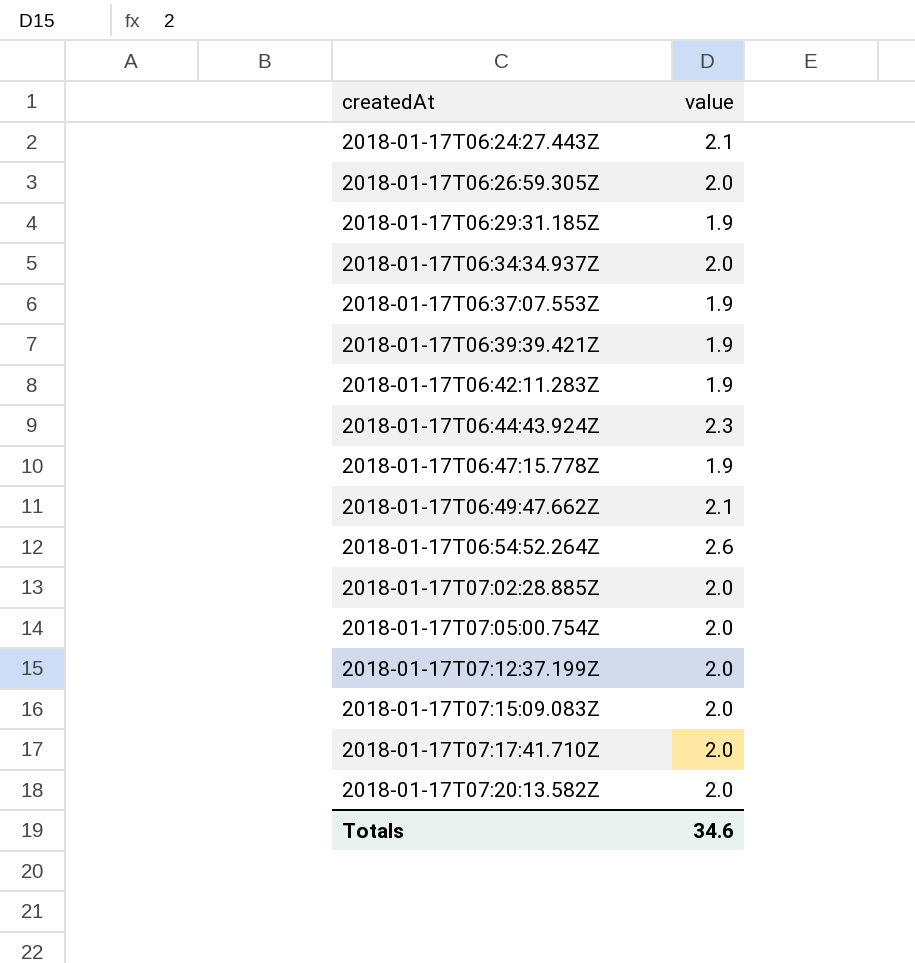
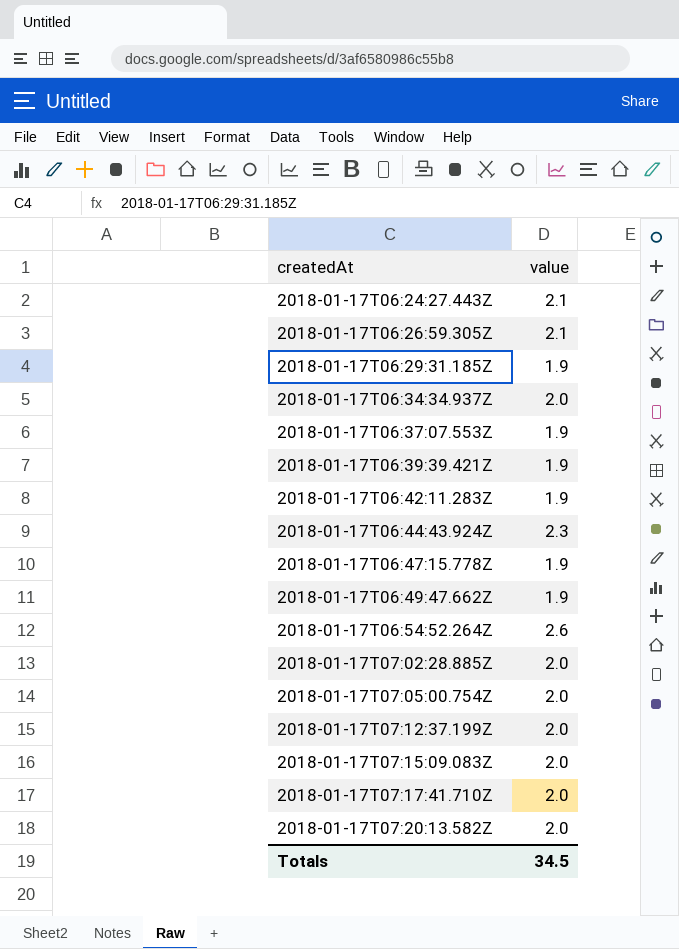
2018-01-17T06:26:59.305Z | value: 2.0 -> 2.1
2018-01-17T06:49:47.662Z | value: 2.1 -> 1.9
Totals | value: 34.6 -> 34.5

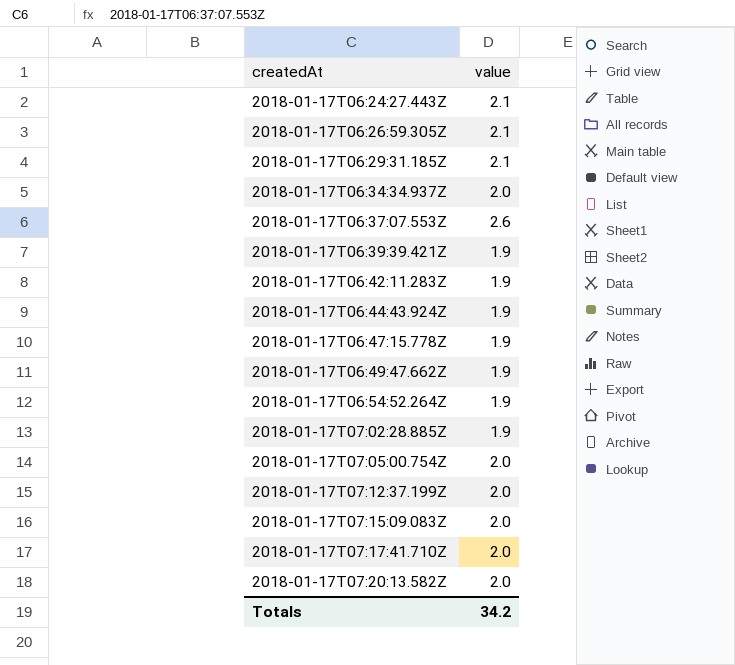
2018-01-17T06:29:31.185Z | value: 1.9 -> 2.1
2018-01-17T06:37:07.553Z | value: 1.9 -> 2.6
2018-01-17T06:44:43.924Z | value: 2.3 -> 1.9
2018-01-17T06:54:52.264Z | value: 2.6 -> 1.9
2018-01-17T07:02:28.885Z | value: 2.0 -> 1.9
Totals | value: 34.5 -> 34.2

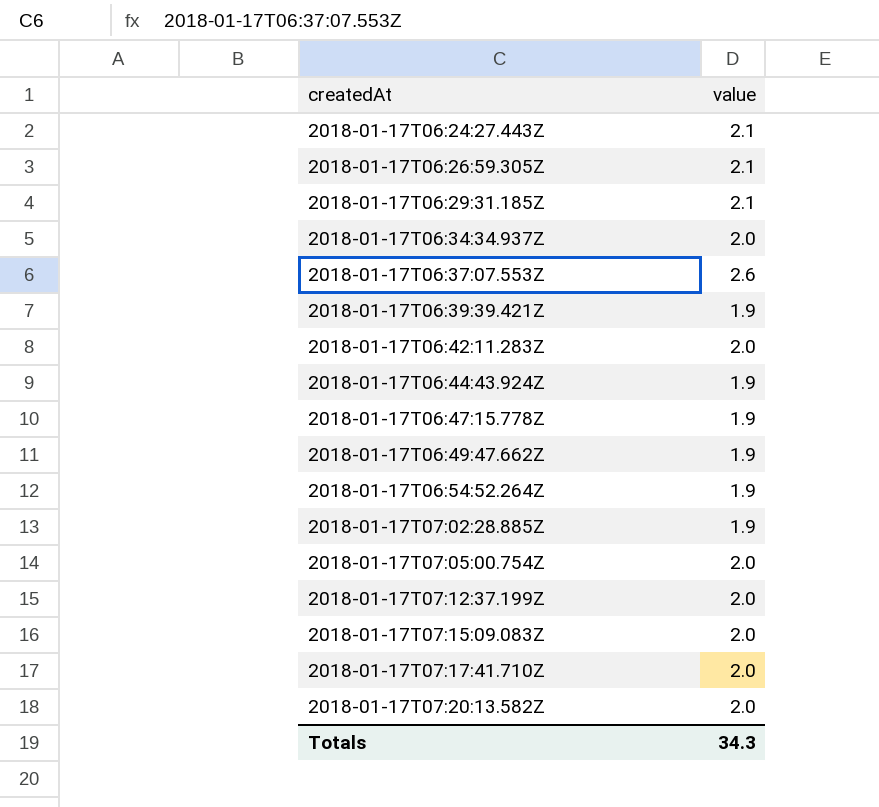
2018-01-17T06:42:11.283Z | value: 1.9 -> 2.0
Totals | value: 34.2 -> 34.3

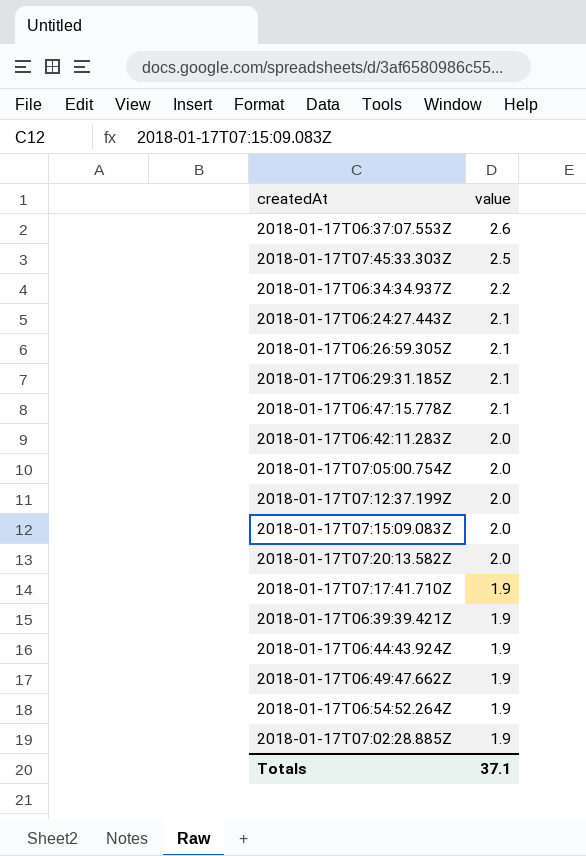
row order: createdAt ascending -> value descending
row 2018-01-17T07:45:33.303Z: none -> 2.5
2018-01-17T06:34:34.937Z | value: 2.0 -> 2.2
2018-01-17T06:47:15.778Z | value: 1.9 -> 2.1
2018-01-17T07:17:41.710Z | value: 2.0 -> 1.9
Totals | value: 34.3 -> 37.1

